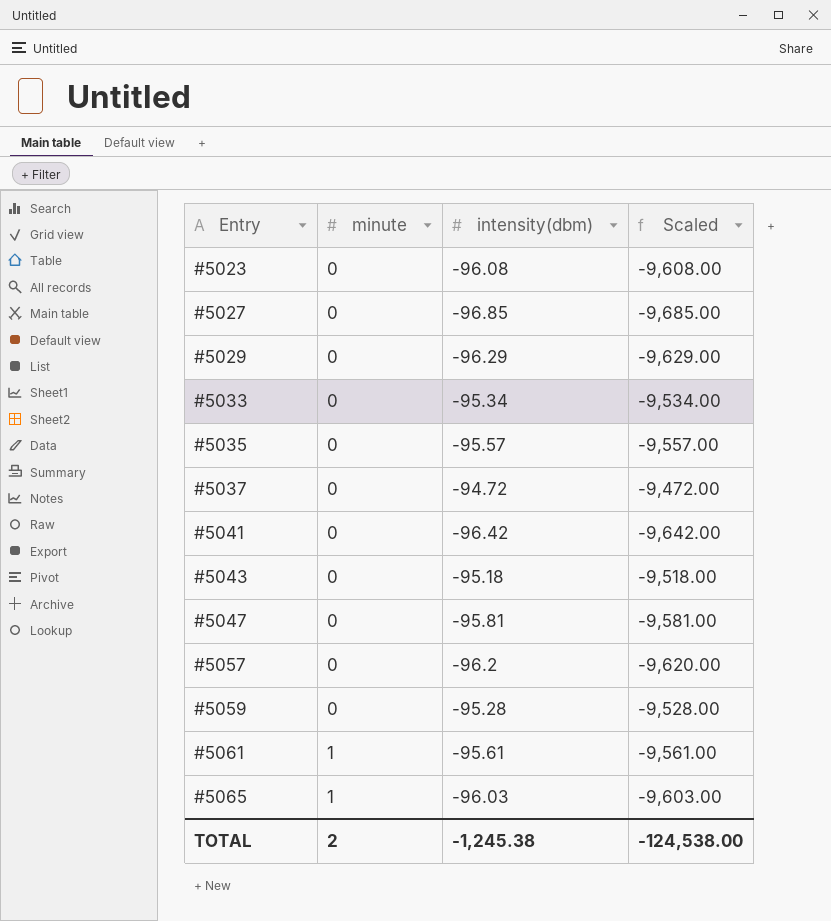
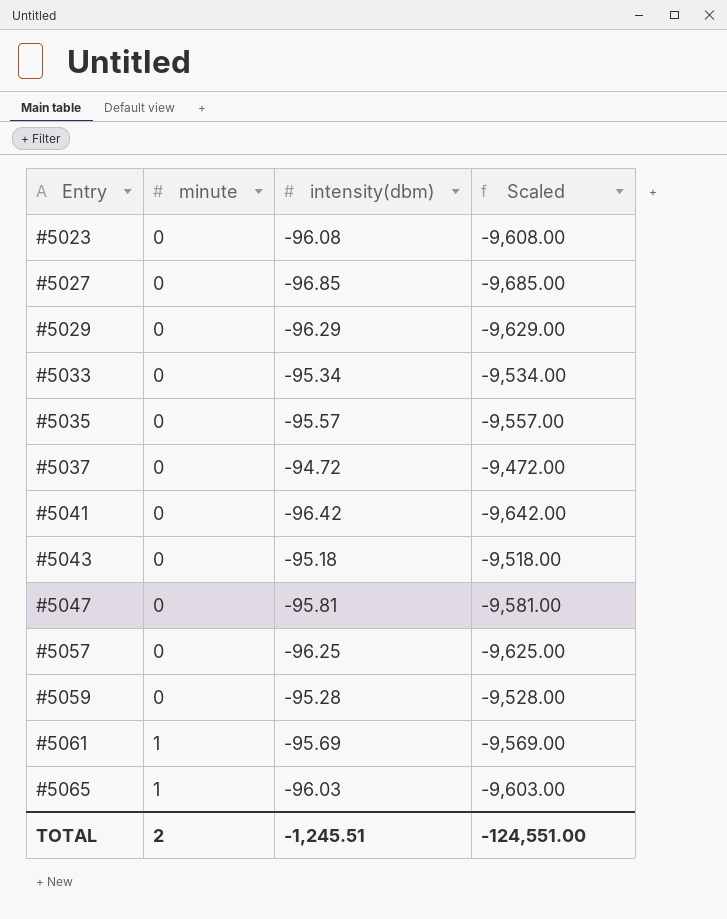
#5057 | intensity(dbm): -96.2 -> -96.25
#5057 | Scaled: -9,620.00 -> -9,625.00
#5061 | intensity(dbm): -95.61 -> -95.69
#5061 | Scaled: -9,561.00 -> -9,569.00
TOTAL | intensity(dbm): -1,245.38 -> -1,245.51
TOTAL | Scaled: -124,538.00 -> -124,551.00

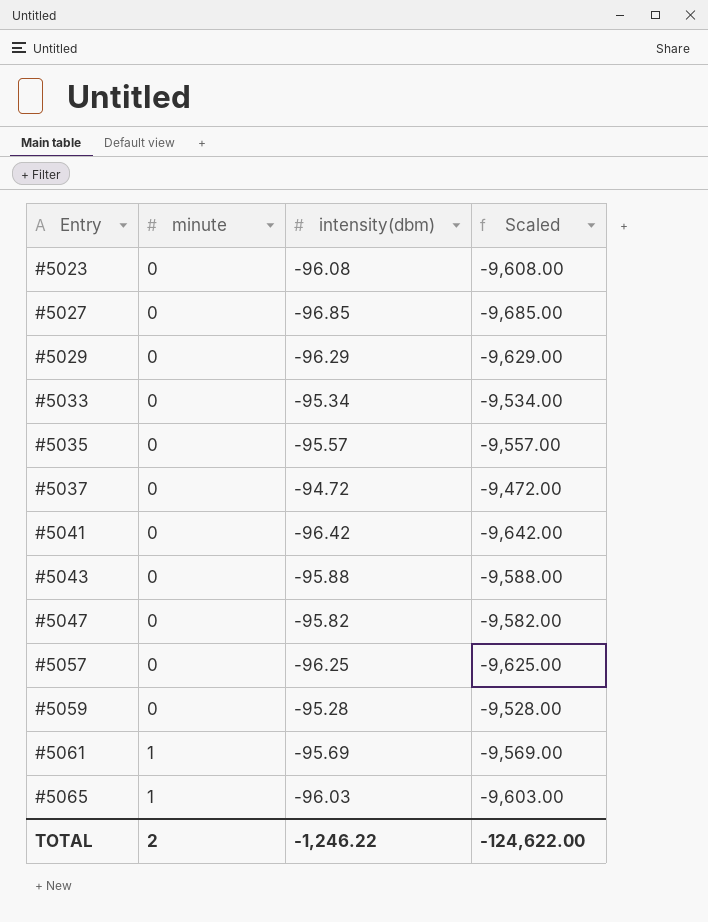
#5043 | intensity(dbm): -95.18 -> -95.88
#5043 | Scaled: -9,518.00 -> -9,588.00
#5047 | intensity(dbm): -95.81 -> -95.82
#5047 | Scaled: -9,581.00 -> -9,582.00
TOTAL | intensity(dbm): -1,245.51 -> -1,246.22
TOTAL | Scaled: -124,551.00 -> -124,622.00

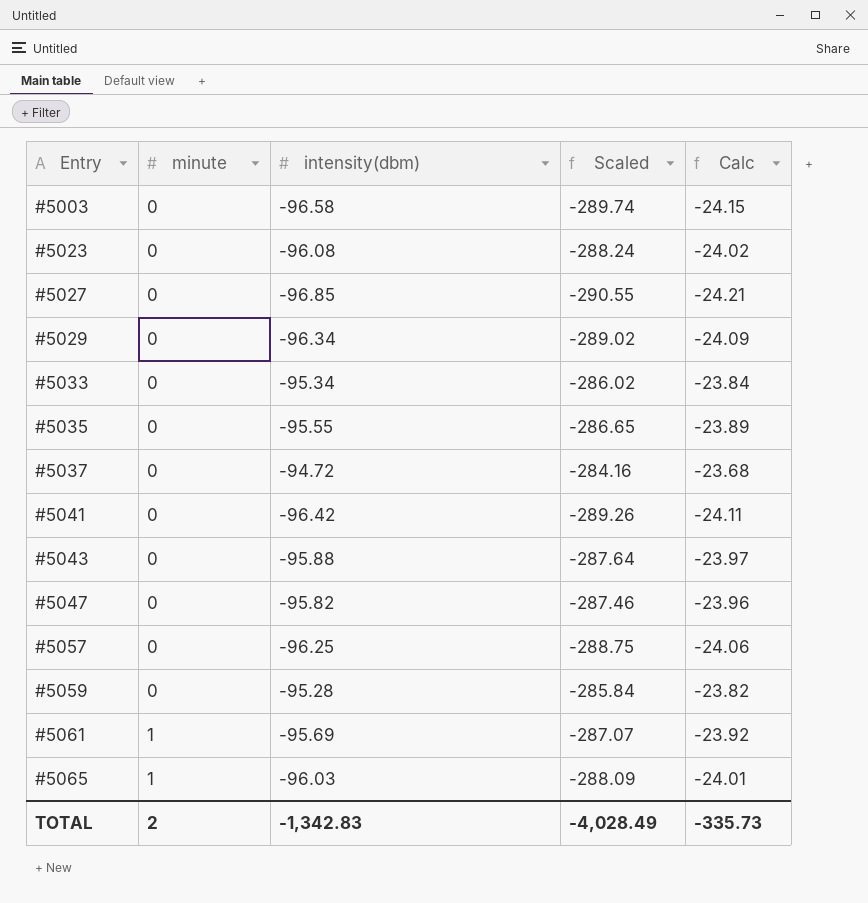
column Scaled | formula: [intensity(dbm)] * 100 -> [intensity(dbm)] * 3
column Calc | formula: none -> [intensity(dbm)] * 0.25
row #5003: none -> 0 | -96.58 | -289.74 | -24.15
#5029 | intensity(dbm): -96.29 -> -96.34
#5035 | intensity(dbm): -95.57 -> -95.55
TOTAL | intensity(dbm): -1,246.22 -> -1,342.83
TOTAL | Scaled: -124,622.00 -> -4,028.49

